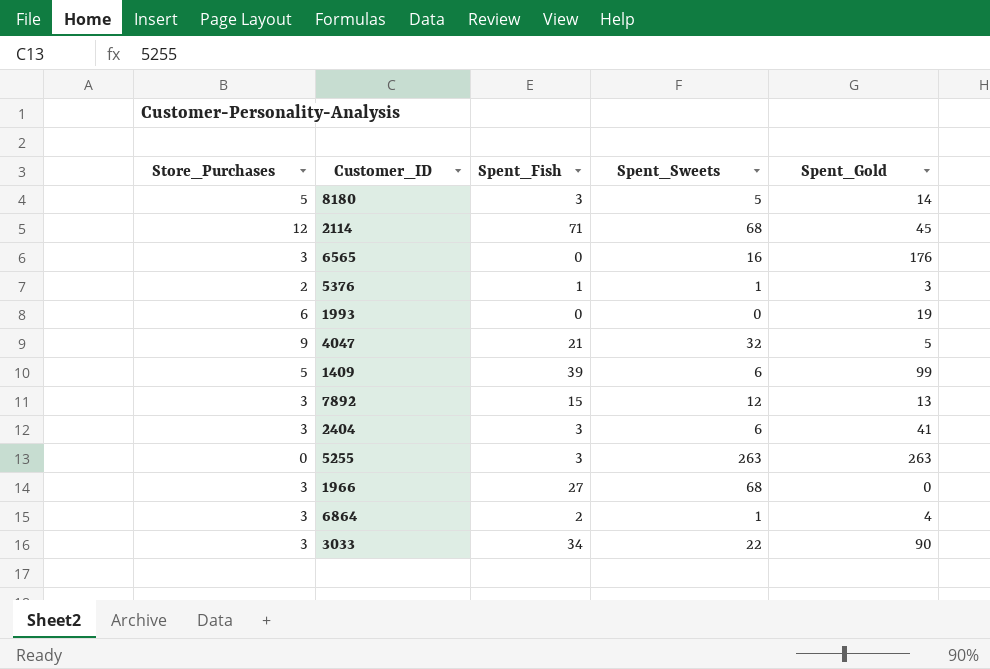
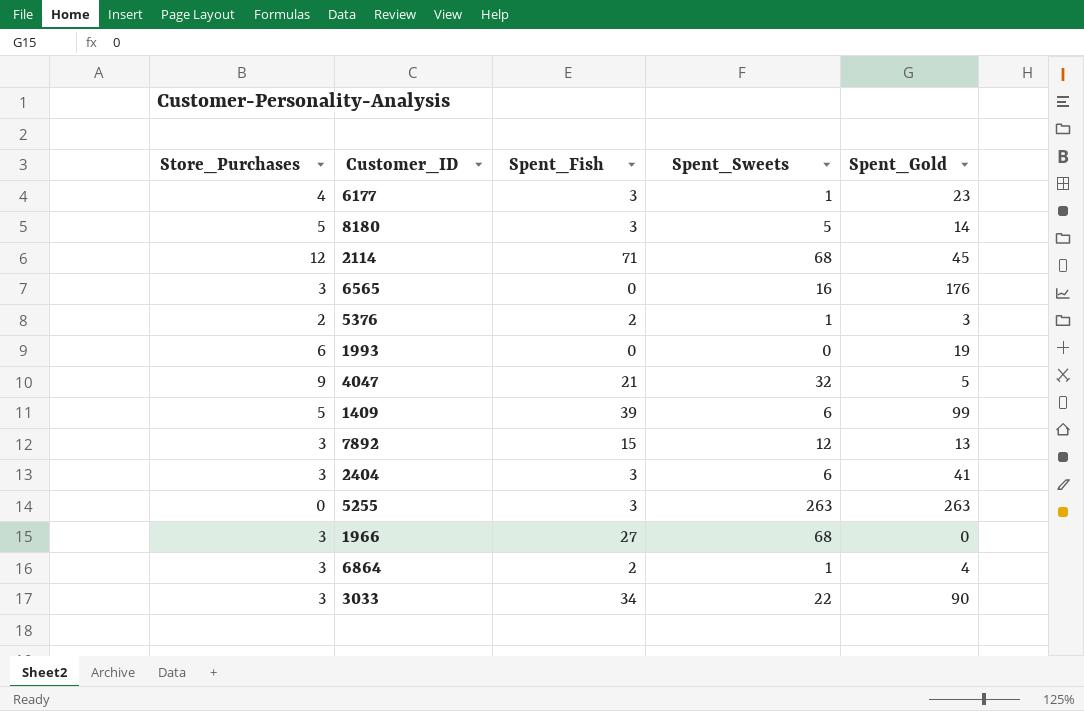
row 6177: none -> 4 | 3 | 1 | 23
5376 | Spent_Fish: 1 -> 2

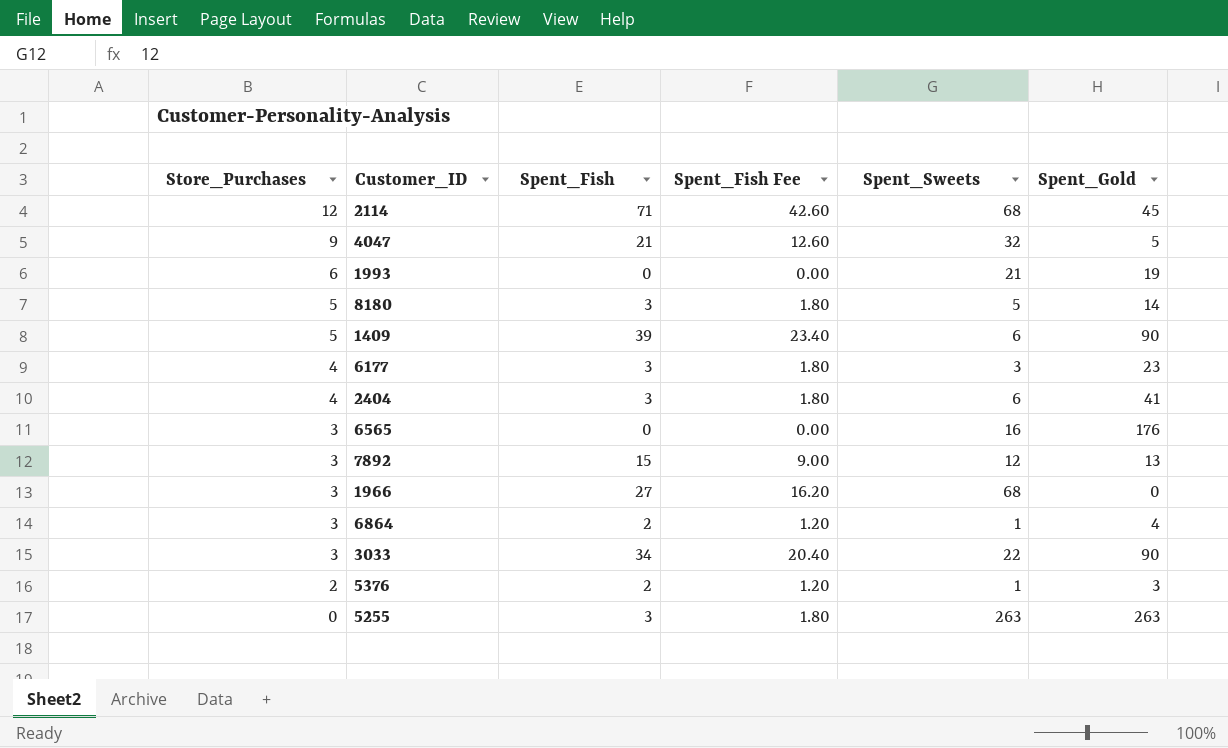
row order: none -> Store_Purchases descending
column Spent_Fish Fee | formula: none -> [Spent_Fish] * 0.6
1993 | Spent_Sweets: 0 -> 21
1409 | Spent_Gold: 99 -> 90
6177 | Spent_Sweets: 1 -> 3
2404 | Store_Purchases: 3 -> 4

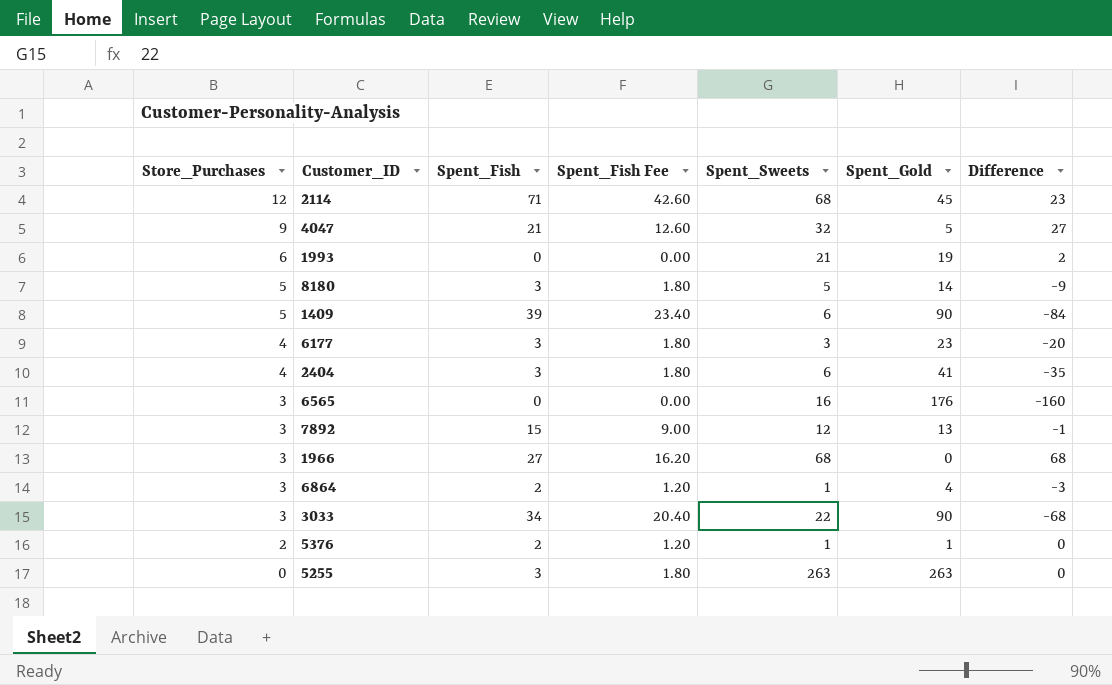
column Difference | formula: none -> [Spent_Sweets] - [Spent_Gold]
5376 | Spent_Gold: 3 -> 1

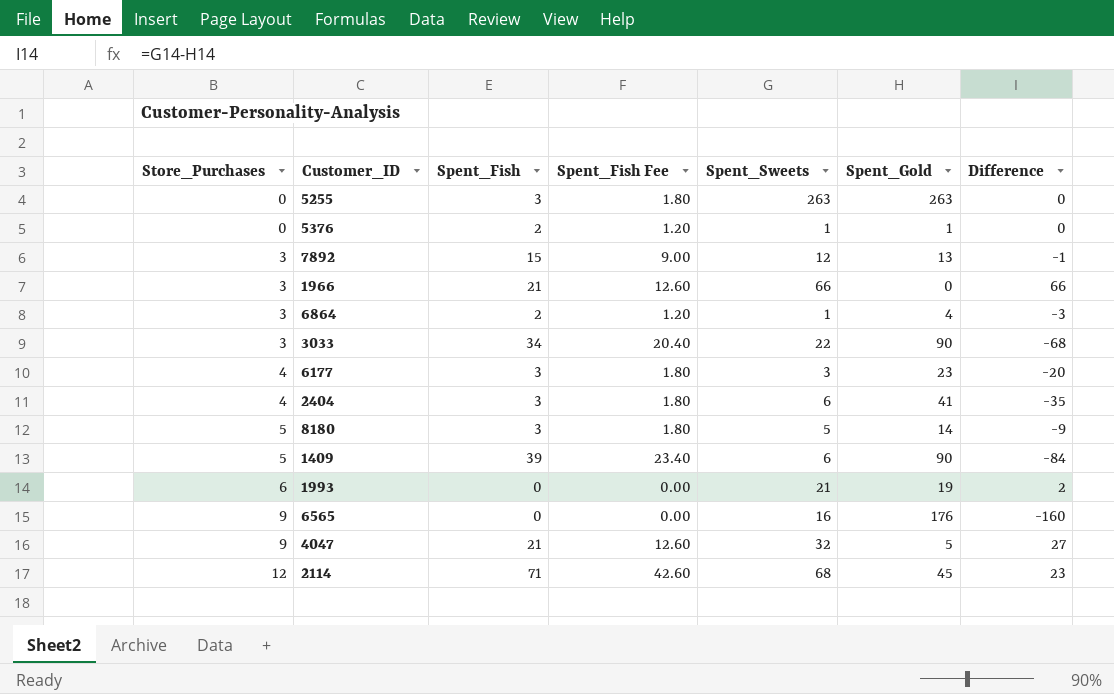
row order: Store_Purchases descending -> Store_Purchases ascending
5376 | Store_Purchases: 2 -> 0
1966 | Spent_Fish: 27 -> 21
1966 | Spent_Fish Fee: 16.20 -> 12.60
1966 | Spent_Sweets: 68 -> 66
1966 | Difference: 68 -> 66
6565 | Store_Purchases: 3 -> 9

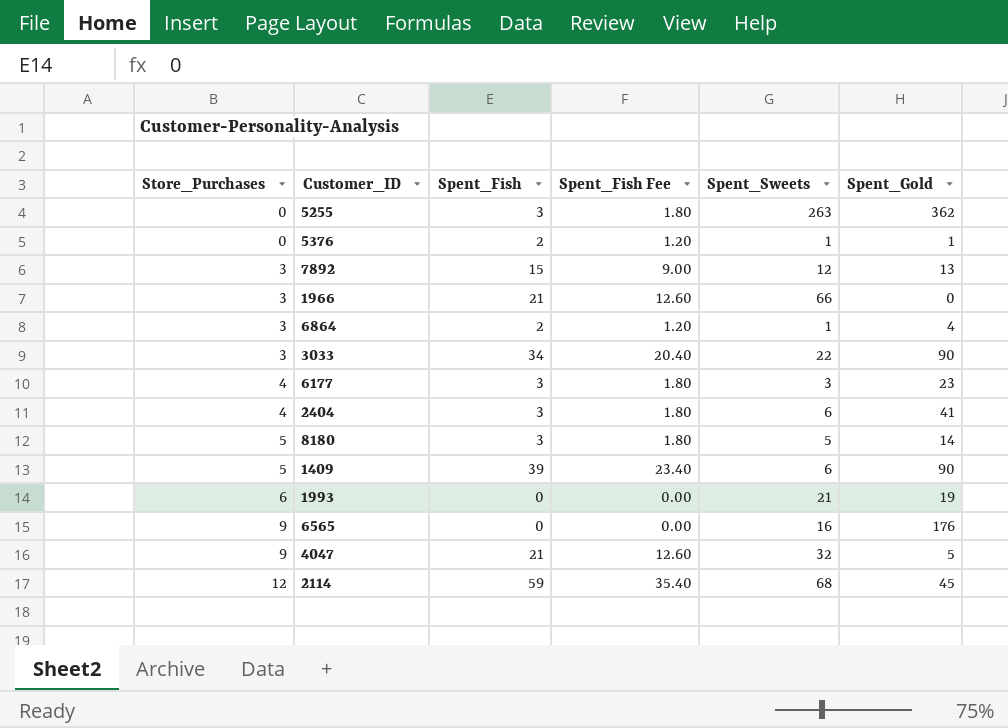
column Difference | formula: [Spent_Sweets] - [Spent_Gold] -> none
5255 | Spent_Gold: 263 -> 362
2114 | Spent_Fish: 71 -> 59
2114 | Spent_Fish Fee: 42.60 -> 35.40

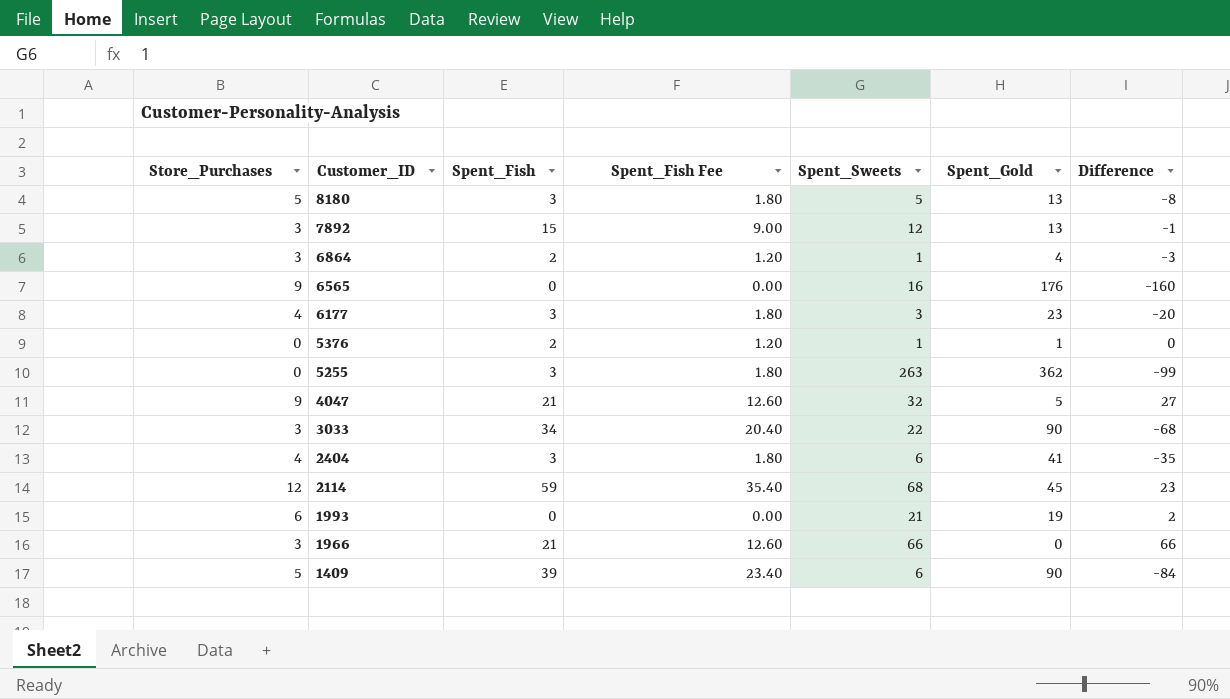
row order: Store_Purchases ascending -> Customer_ID descending
column Difference | formula: none -> [Spent_Sweets] - [Spent_Gold]
8180 | Spent_Gold: 14 -> 13

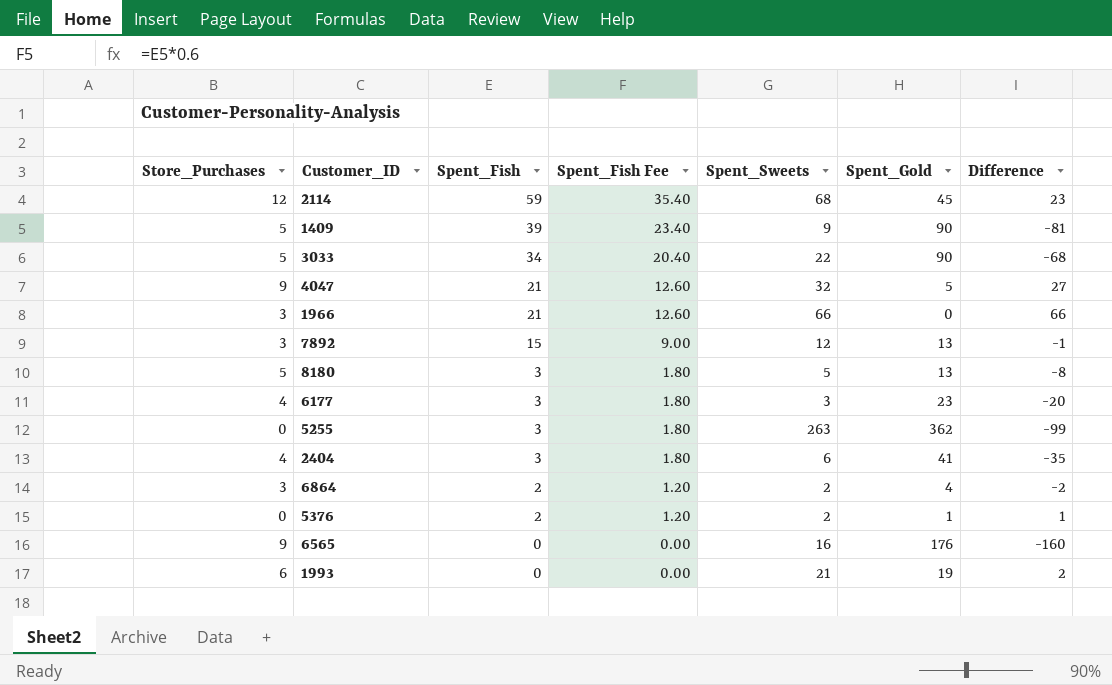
row order: Customer_ID descending -> Spent_Fish descending
1409 | Spent_Sweets: 6 -> 9
1409 | Difference: -84 -> -81
3033 | Store_Purchases: 3 -> 5
6864 | Spent_Sweets: 1 -> 2
6864 | Difference: -3 -> -2
5376 | Spent_Sweets: 1 -> 2
5376 | Difference: 0 -> 1

